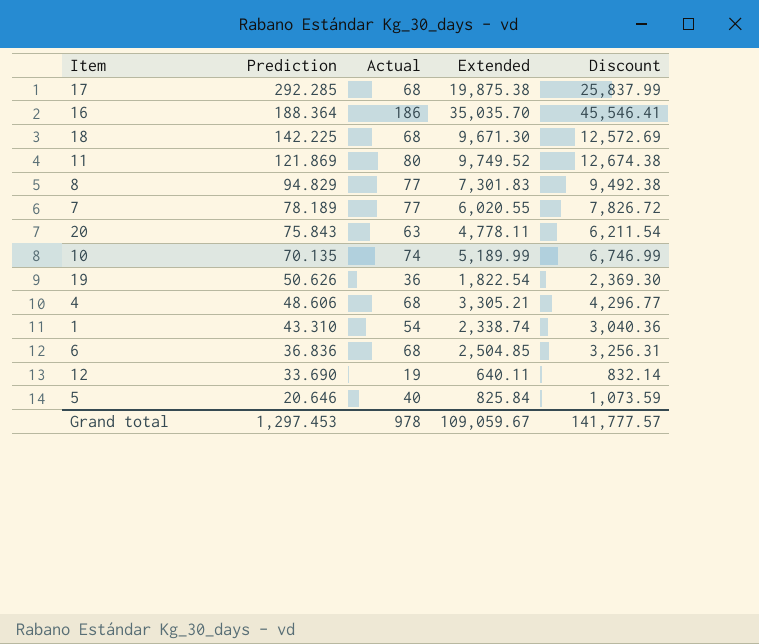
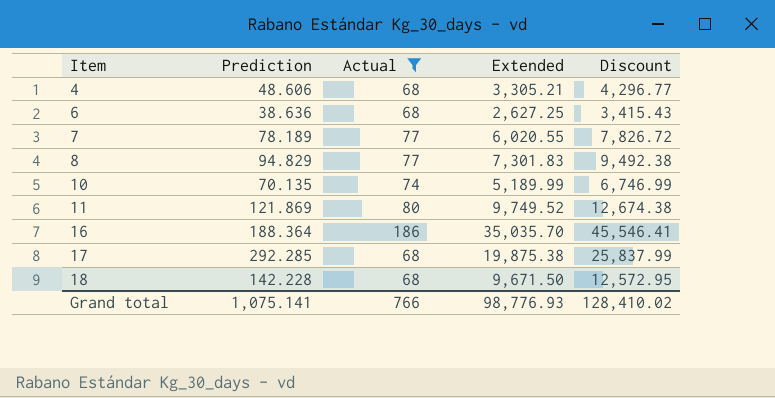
filter: none -> Actual >= 68
row order: Prediction descending -> Item ascending
6 | Prediction: 36.836 -> 38.636
6 | Extended: 2,504.85 -> 2,627.25
6 | Discount: 3,256.31 -> 3,415.43
18 | Prediction: 142.225 -> 142.228
18 | Extended: 9,671.30 -> 9,671.50
18 | Discount: 12,572.69 -> 12,572.95
Grand total | Prediction: 1,297.453 -> 1,075.141
Grand total | Actual: 978 -> 766
Grand total | Extended: 109,059.67 -> 98,776.93
Grand total | Discount: 141,777.57 -> 128,410.02

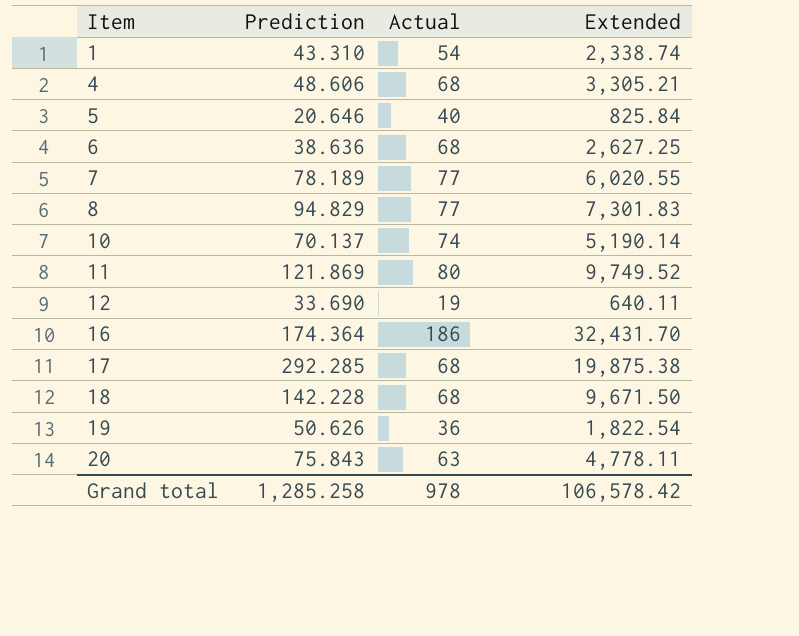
filter: Actual >= 68 -> none
column Discount | formula: [Extended] * 1.3 -> none
10 | Prediction: 70.135 -> 70.137
10 | Extended: 5,189.99 -> 5,190.14
16 | Prediction: 188.364 -> 174.364
16 | Extended: 35,035.70 -> 32,431.70
Grand total | Prediction: 1,075.141 -> 1,285.258
Grand total | Actual: 766 -> 978
Grand total | Extended: 98,776.93 -> 106,578.42

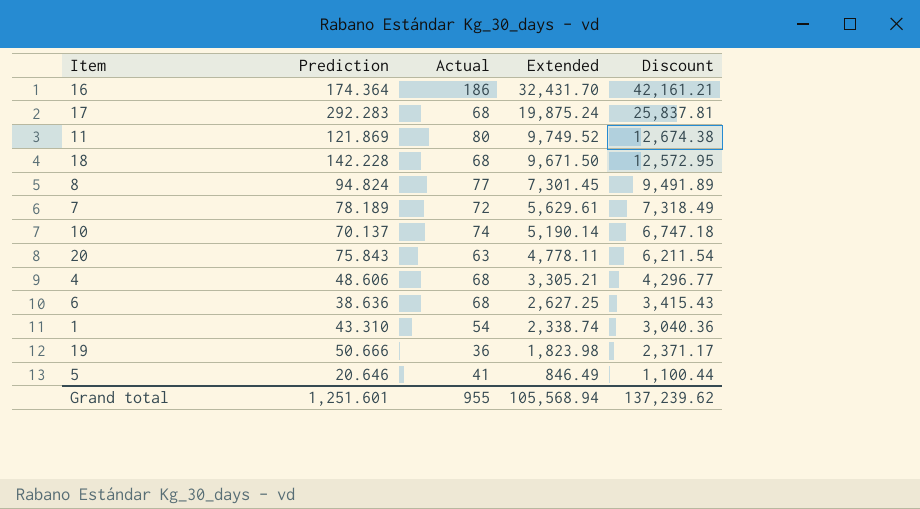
row order: Item ascending -> Extended descending
column Discount | formula: none -> [Extended] * 1.3
row 12: 33.690 | 19 | 640.11 -> none
17 | Prediction: 292.285 -> 292.283
17 | Extended: 19,875.38 -> 19,875.24
8 | Prediction: 94.829 -> 94.824
8 | Extended: 7,301.83 -> 7,301.45
7 | Actual: 77 -> 72
7 | Extended: 6,020.55 -> 5,629.61
19 | Prediction: 50.626 -> 50.666
19 | Extended: 1,822.54 -> 1,823.98
5 | Actual: 40 -> 41
5 | Extended: 825.84 -> 846.49
Grand total | Prediction: 1,285.258 -> 1,251.601
Grand total | Actual: 978 -> 955
Grand total | Extended: 106,578.42 -> 105,568.94

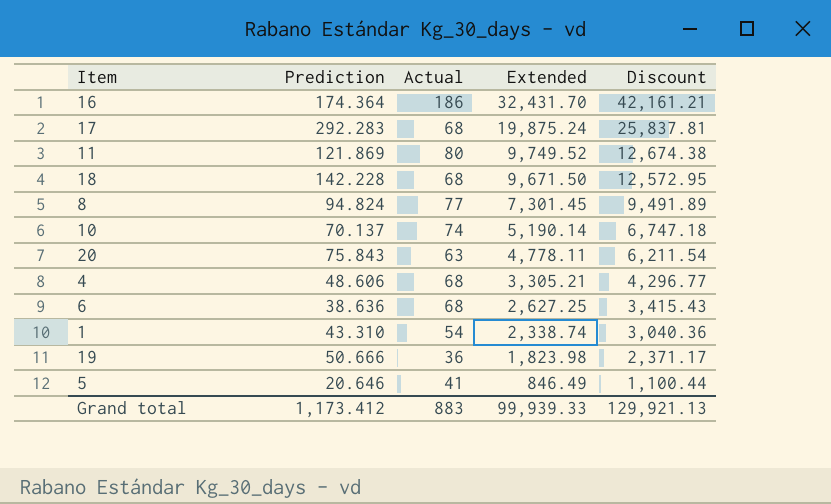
row 7: 78.189 | 72 | 5,629.61 | 7,318.49 -> none
Grand total | Prediction: 1,251.601 -> 1,173.412
Grand total | Actual: 955 -> 883
Grand total | Extended: 105,568.94 -> 99,939.33
Grand total | Discount: 137,239.62 -> 129,921.13

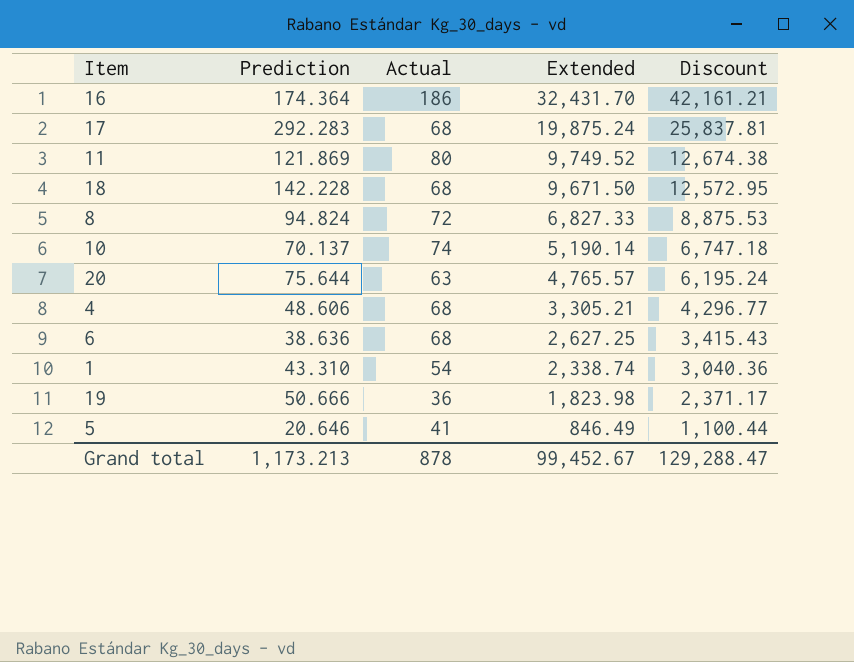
8 | Actual: 77 -> 72
8 | Extended: 7,301.45 -> 6,827.33
8 | Discount: 9,491.89 -> 8,875.53
20 | Prediction: 75.843 -> 75.644
20 | Extended: 4,778.11 -> 4,765.57
20 | Discount: 6,211.54 -> 6,195.24
Grand total | Prediction: 1,173.412 -> 1,173.213
Grand total | Actual: 883 -> 878
Grand total | Extended: 99,939.33 -> 99,452.67
Grand total | Discount: 129,921.13 -> 129,288.47

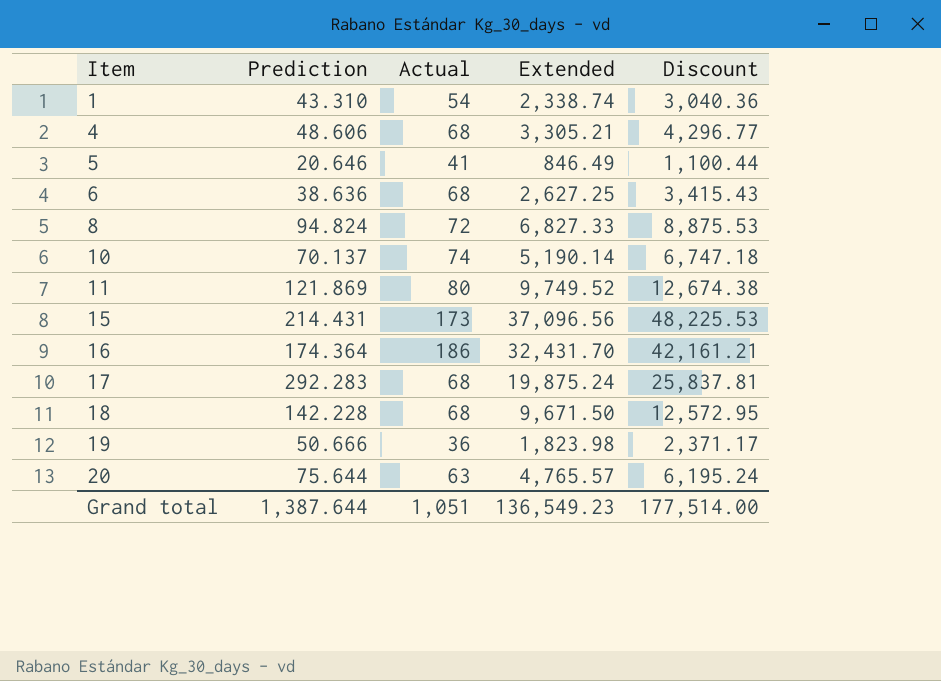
row order: Extended descending -> Item ascending
row 15: none -> 214.431 | 173 | 37,096.56 | 48,225.53
Grand total | Prediction: 1,173.213 -> 1,387.644
Grand total | Actual: 878 -> 1,051
Grand total | Extended: 99,452.67 -> 136,549.23
Grand total | Discount: 129,288.47 -> 177,514.00

